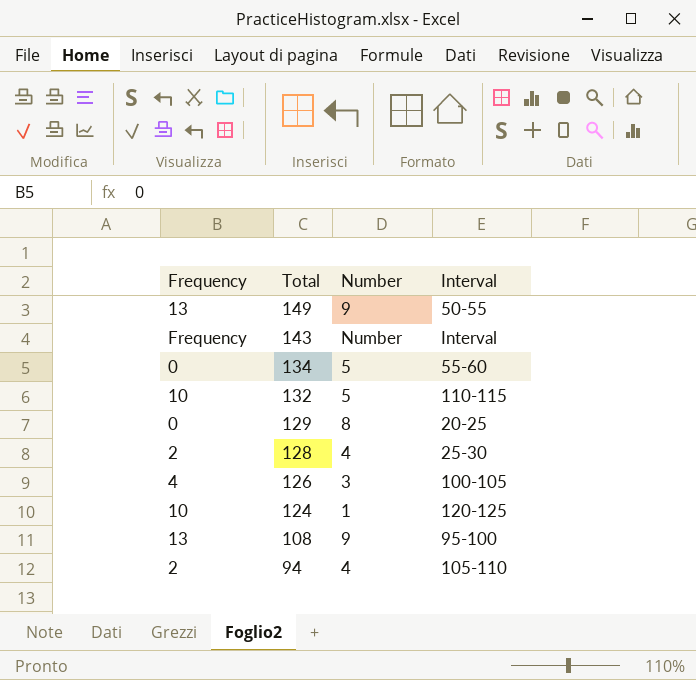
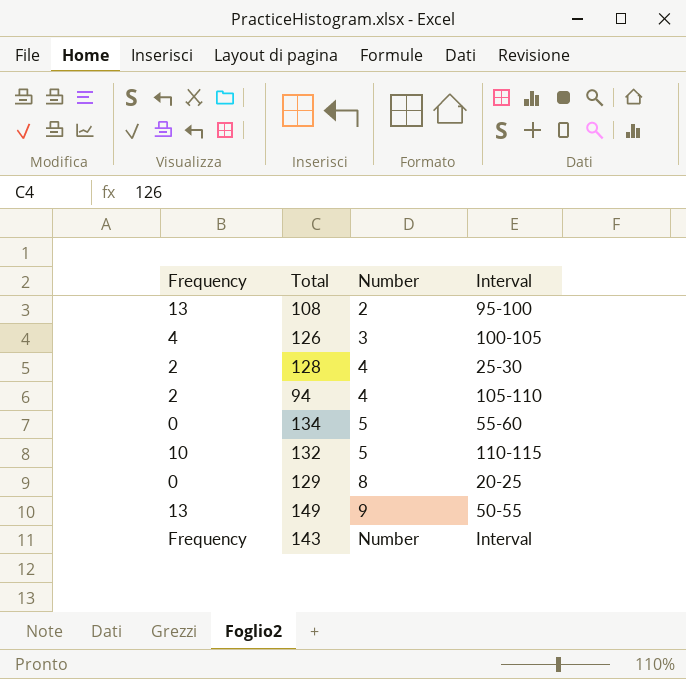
row order: Total descending -> Number ascending
row 124: 10 | 1 | 120-125 -> none
108 | Number: 9 -> 2

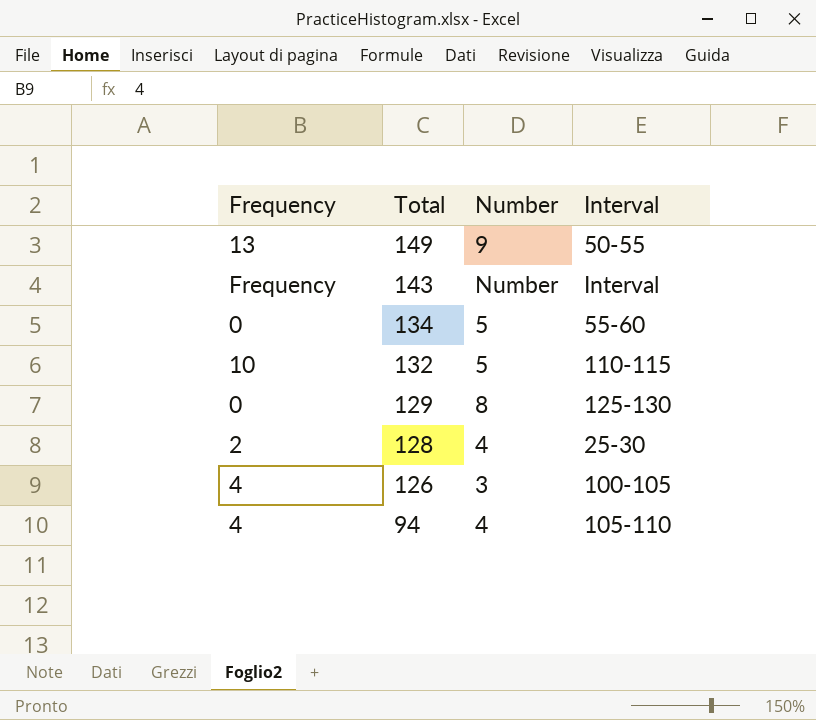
row order: Number ascending -> Total descending
row 108: 13 | 2 | 95-100 -> none
129 | Interval: 20-25 -> 125-130
94 | Frequency: 2 -> 4

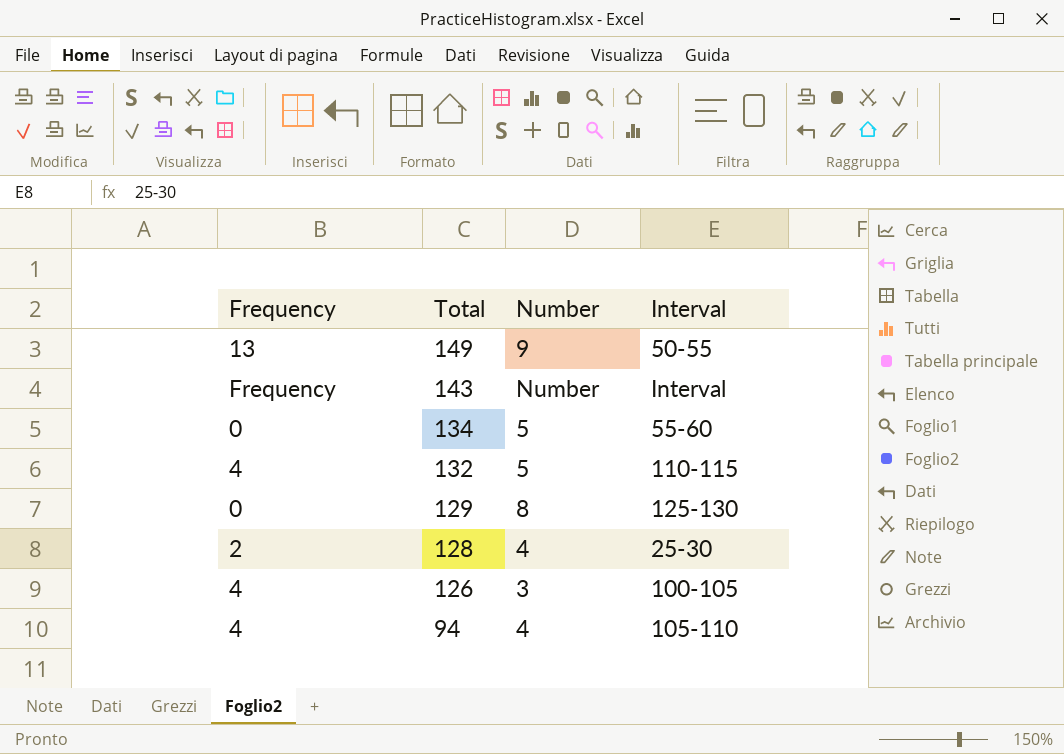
132 | Frequency: 10 -> 4

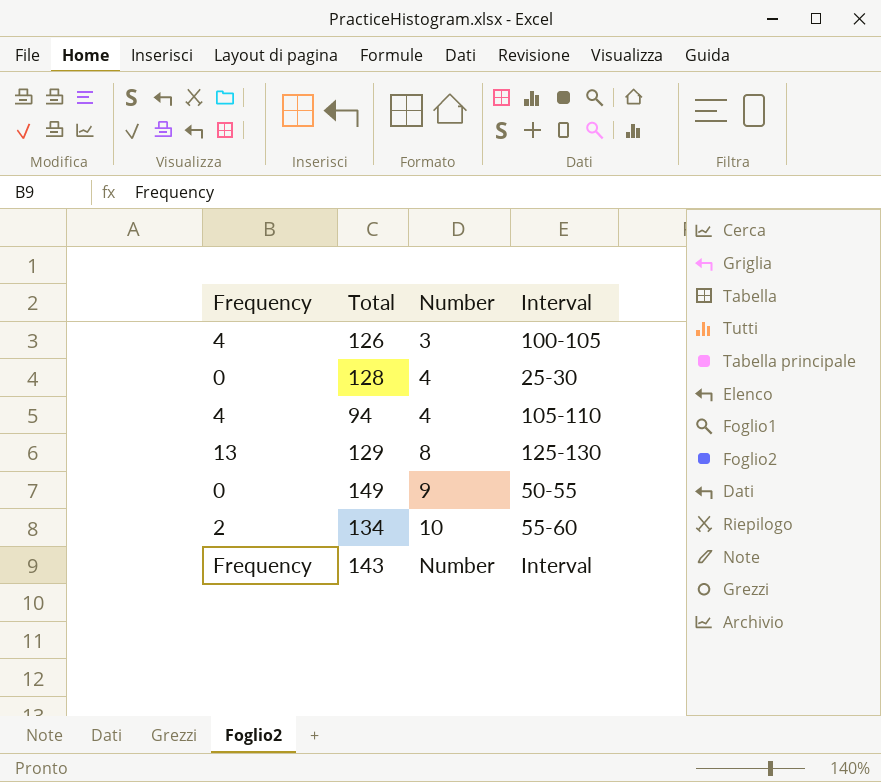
row order: Total descending -> Number ascending
row 132: 4 | 5 | 110-115 -> none
128 | Frequency: 2 -> 0
129 | Frequency: 0 -> 13
149 | Frequency: 13 -> 0
134 | Frequency: 0 -> 2
134 | Number: 5 -> 10

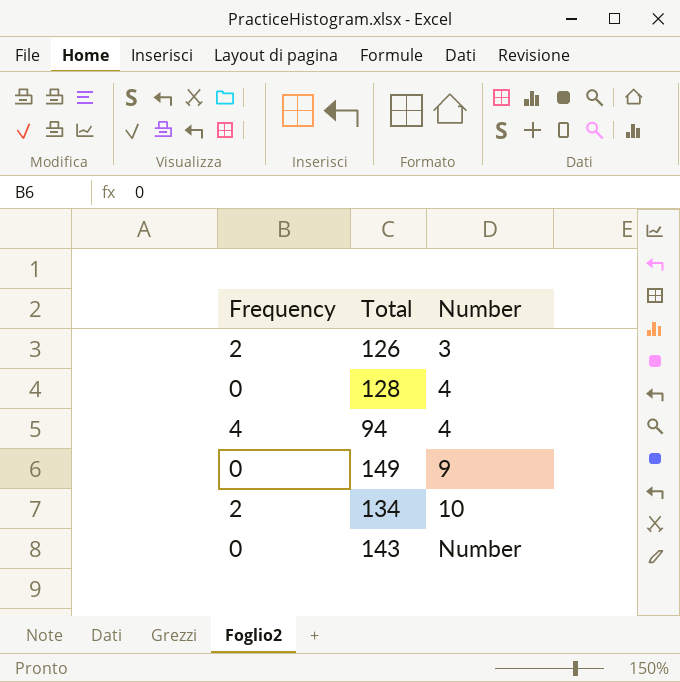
column Interval | position: 4 -> none
row 129: 13 | 8 | 125-130 -> none
126 | Frequency: 4 -> 2
143 | Frequency: Frequency -> 0

